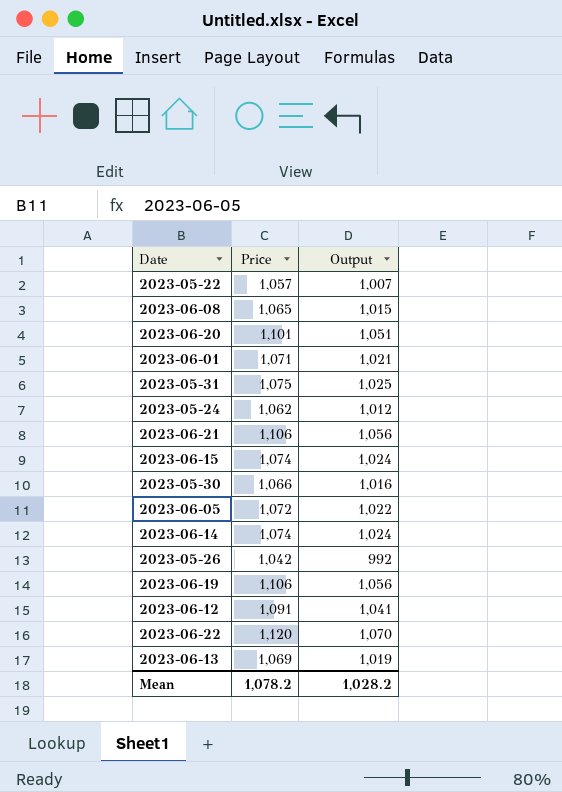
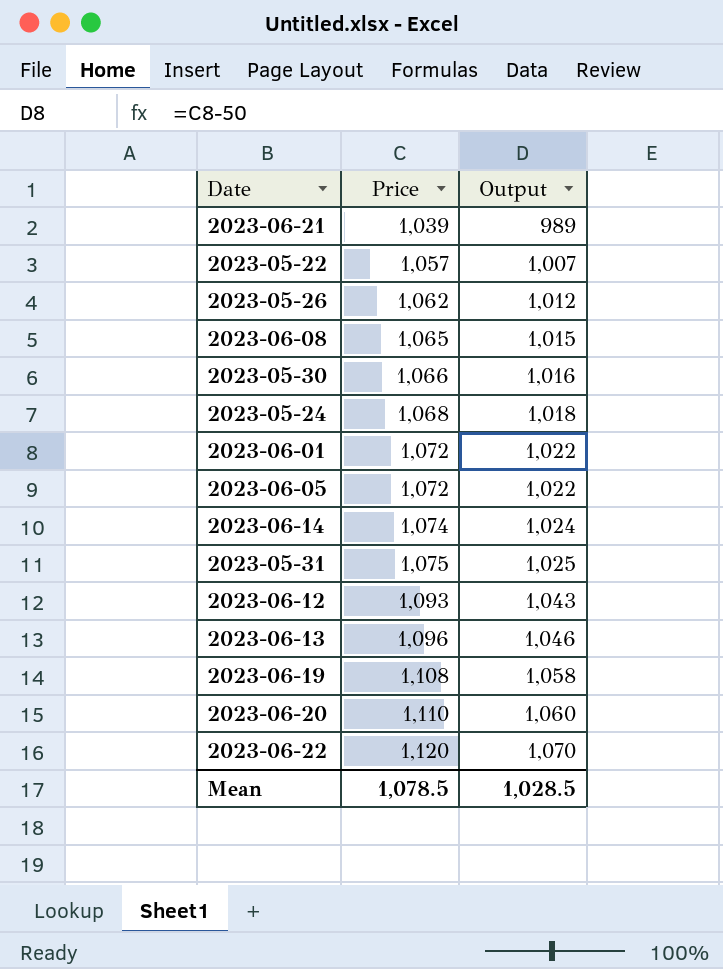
row order: none -> Price ascending
row 2023-06-15: 1,074 | 1,024 -> none
2023-06-21 | Price: 1,106 -> 1,039
2023-06-21 | Output: 1,056 -> 989
2023-05-26 | Price: 1,042 -> 1,062
2023-05-26 | Output: 992 -> 1,012
2023-05-24 | Price: 1,062 -> 1,068
2023-05-24 | Output: 1,012 -> 1,018
2023-06-01 | Price: 1,071 -> 1,072
2023-06-01 | Output: 1,021 -> 1,022
2023-06-12 | Price: 1,091 -> 1,093
2023-06-12 | Output: 1,041 -> 1,043
2023-06-13 | Price: 1,069 -> 1,096
2023-06-13 | Output: 1,019 -> 1,046
2023-06-19 | Price: 1,106 -> 1,108
2023-06-19 | Output: 1,056 -> 1,058
2023-06-20 | Price: 1,101 -> 1,110
2023-06-20 | Output: 1,051 -> 1,060
Mean | Price: 1,078.2 -> 1,078.5
Mean | Output: 1,028.2 -> 1,028.5

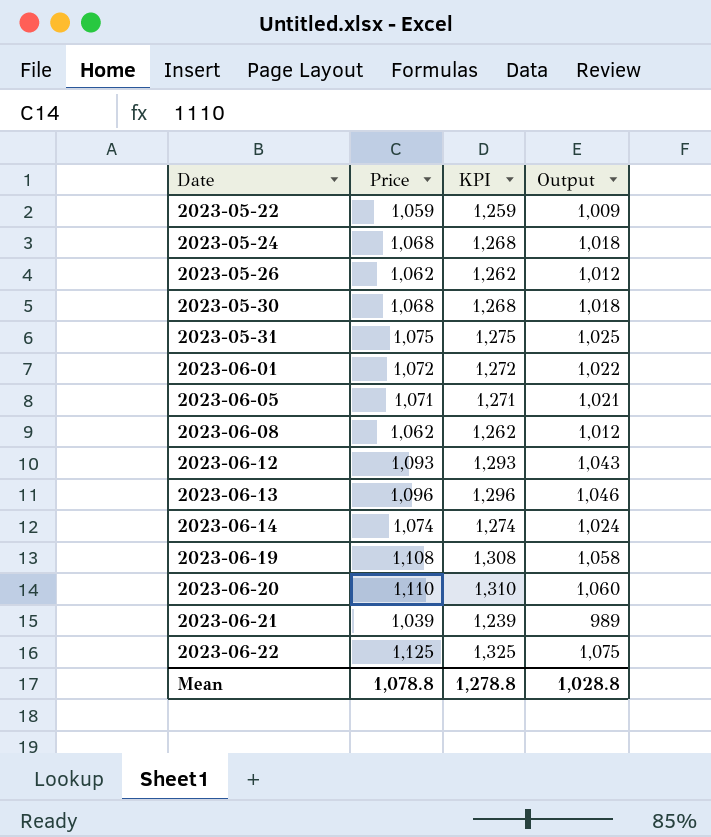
row order: Price ascending -> Date ascending
column KPI | formula: none -> [Price] + 200
2023-05-22 | Price: 1,057 -> 1,059
2023-05-22 | Output: 1,007 -> 1,009
2023-05-30 | Price: 1,066 -> 1,068
2023-05-30 | Output: 1,016 -> 1,018
2023-06-05 | Price: 1,072 -> 1,071
2023-06-05 | Output: 1,022 -> 1,021
2023-06-08 | Price: 1,065 -> 1,062
2023-06-08 | Output: 1,015 -> 1,012
2023-06-22 | Price: 1,120 -> 1,125
2023-06-22 | Output: 1,070 -> 1,075
Mean | Price: 1,078.5 -> 1,078.8
Mean | Output: 1,028.5 -> 1,028.8

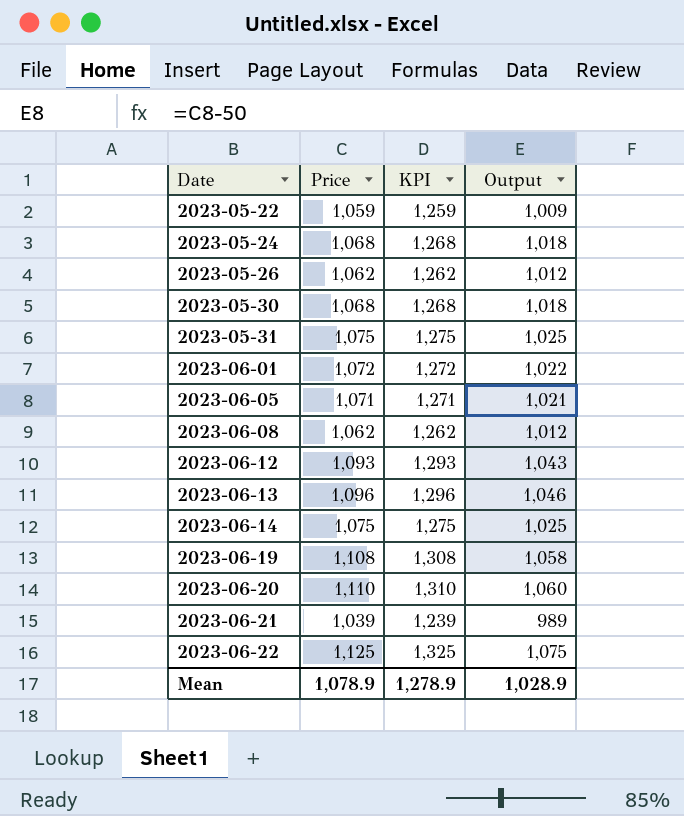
2023-06-14 | Price: 1,074 -> 1,075
2023-06-14 | KPI: 1,274 -> 1,275
2023-06-14 | Output: 1,024 -> 1,025
Mean | Price: 1,078.8 -> 1,078.9
Mean | KPI: 1,278.8 -> 1,278.9
Mean | Output: 1,028.8 -> 1,028.9

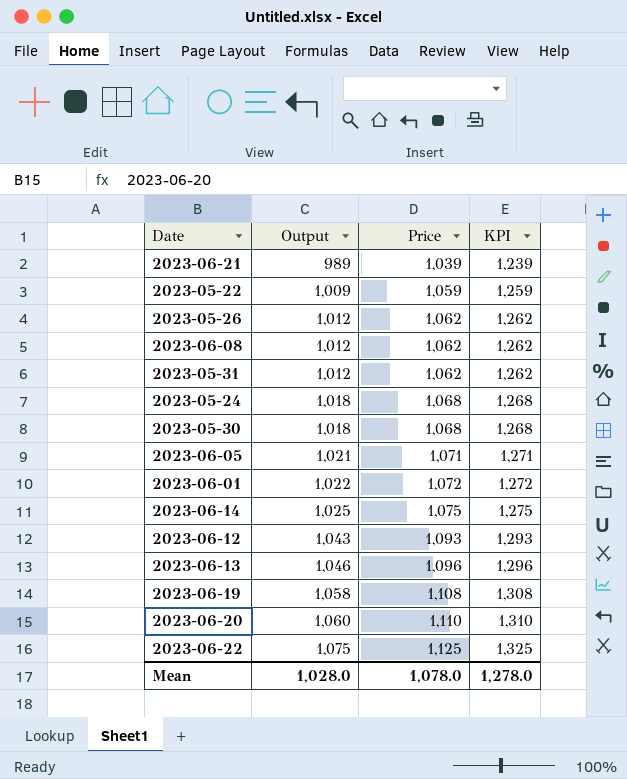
row order: Date ascending -> Output ascending
column Output | position: 4 -> 2
2023-05-31 | Output: 1,025 -> 1,012
2023-05-31 | Price: 1,075 -> 1,062
2023-05-31 | KPI: 1,275 -> 1,262
Mean | Output: 1,028.9 -> 1,028.0
Mean | Price: 1,078.9 -> 1,078.0
Mean | KPI: 1,278.9 -> 1,278.0

